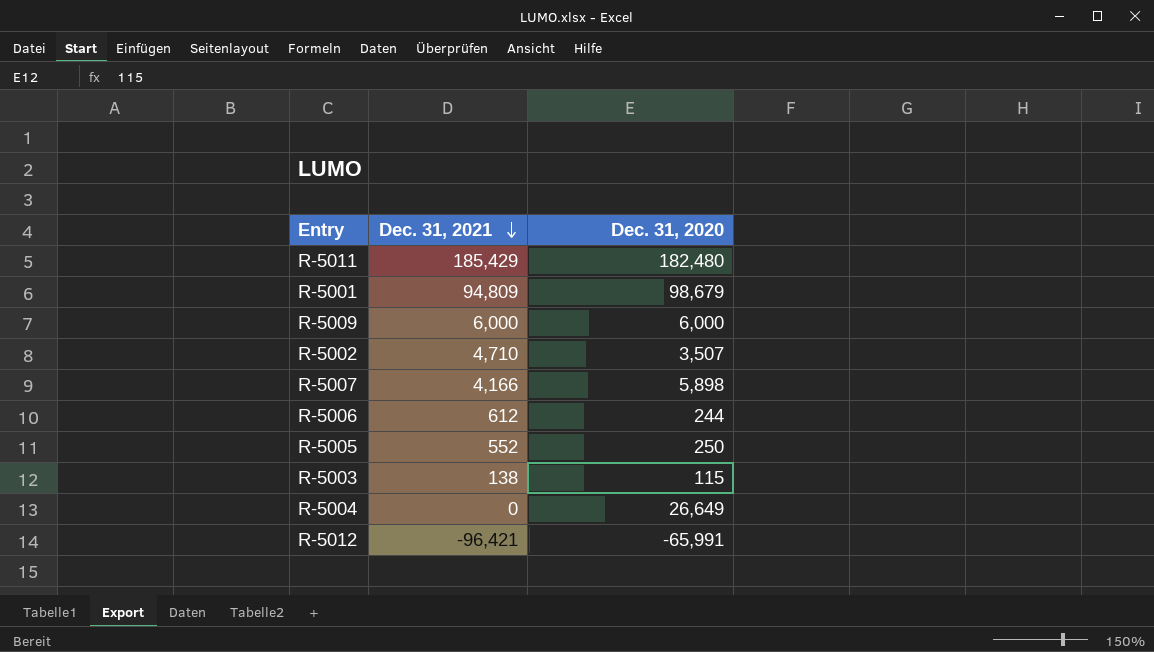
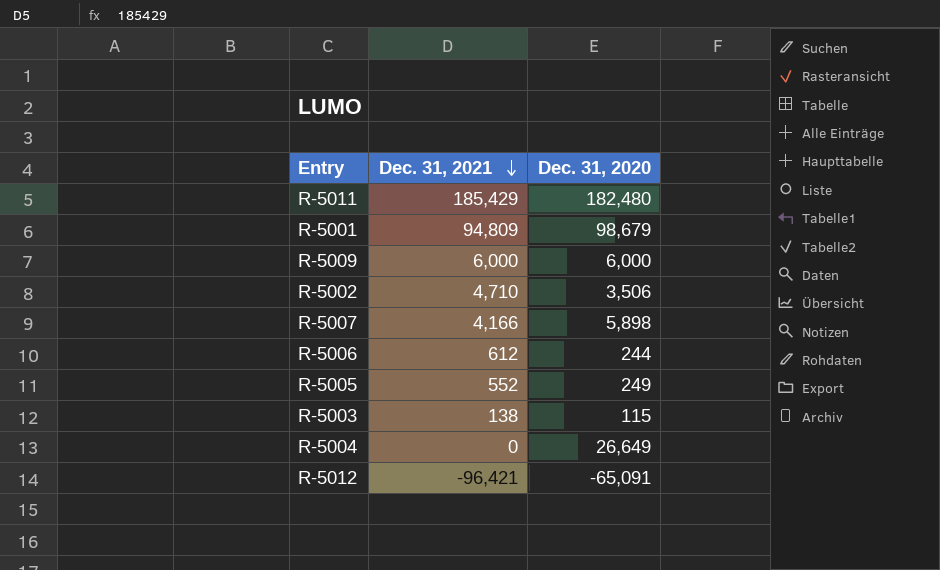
R-5002 | Dec. 31, 2020: 3,507 -> 3,506
R-5005 | Dec. 31, 2020: 250 -> 249
R-5012 | Dec. 31, 2020: -65,991 -> -65,091

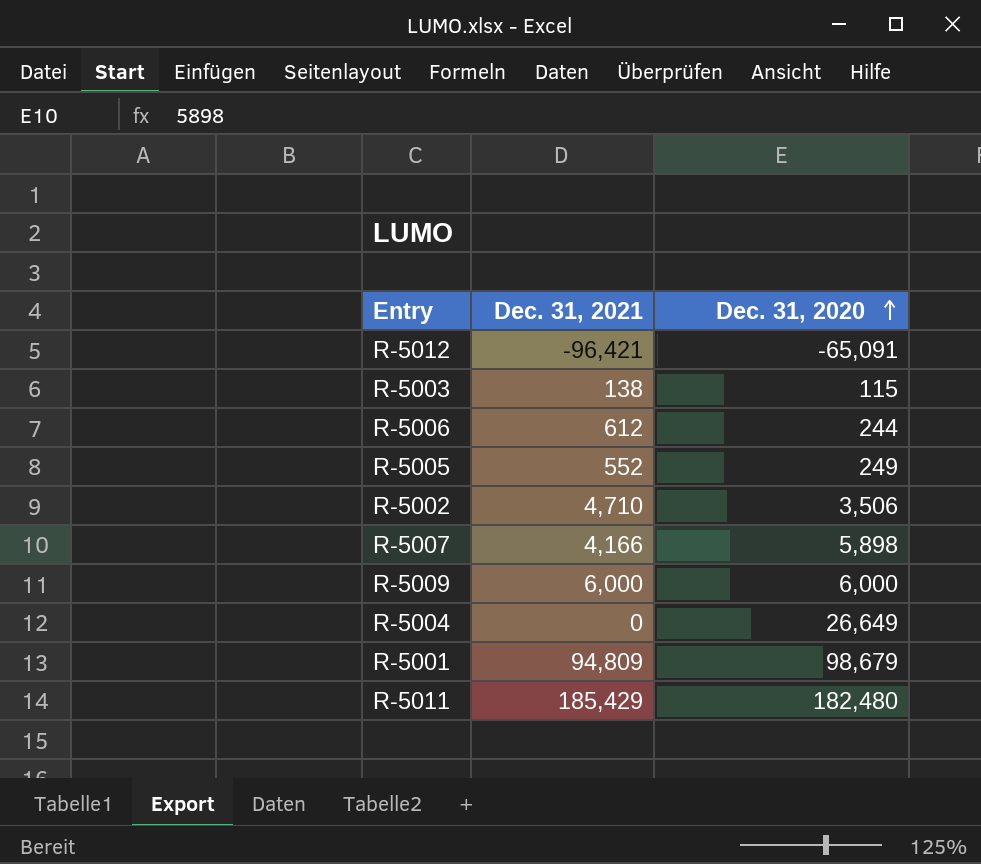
row order: Dec. 31, 2021 descending -> Dec. 31, 2020 ascending

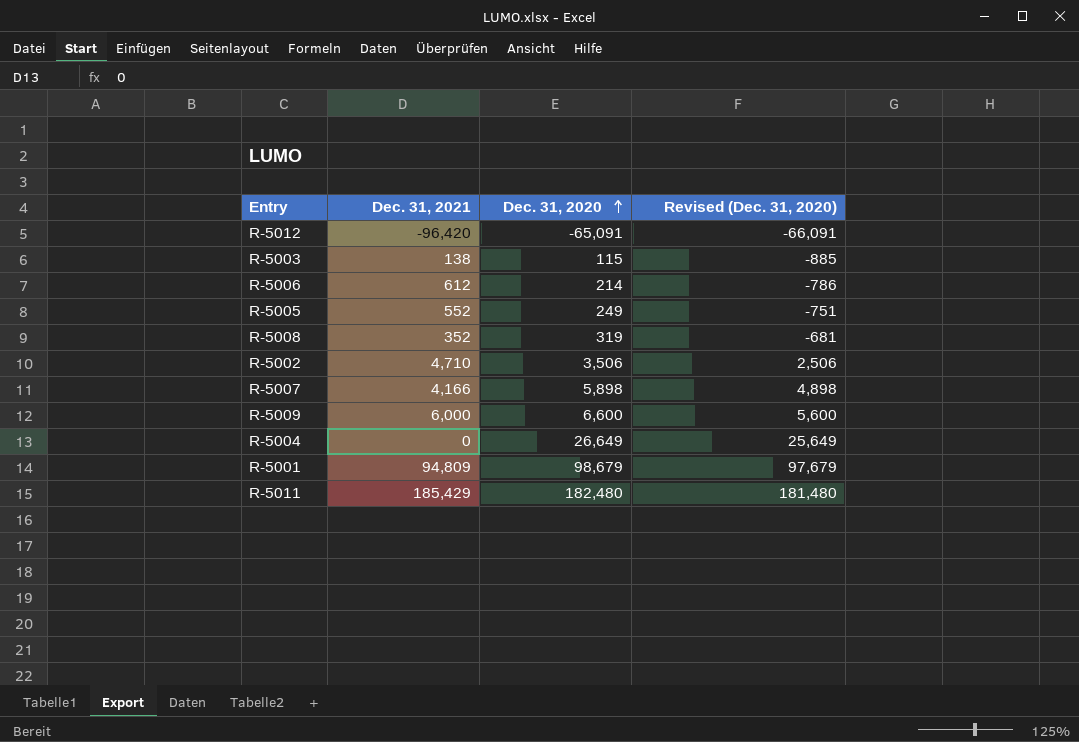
column Revised (Dec. 31, 2020) | formula: none -> [Dec. 31, 2020] - 1000
R-5012 | Dec. 31, 2021: -96,421 -> -96,420
R-5006 | Dec. 31, 2020: 244 -> 214
row R-5008: none -> 352 | 319 | -681
R-5009 | Dec. 31, 2020: 6,000 -> 6,600

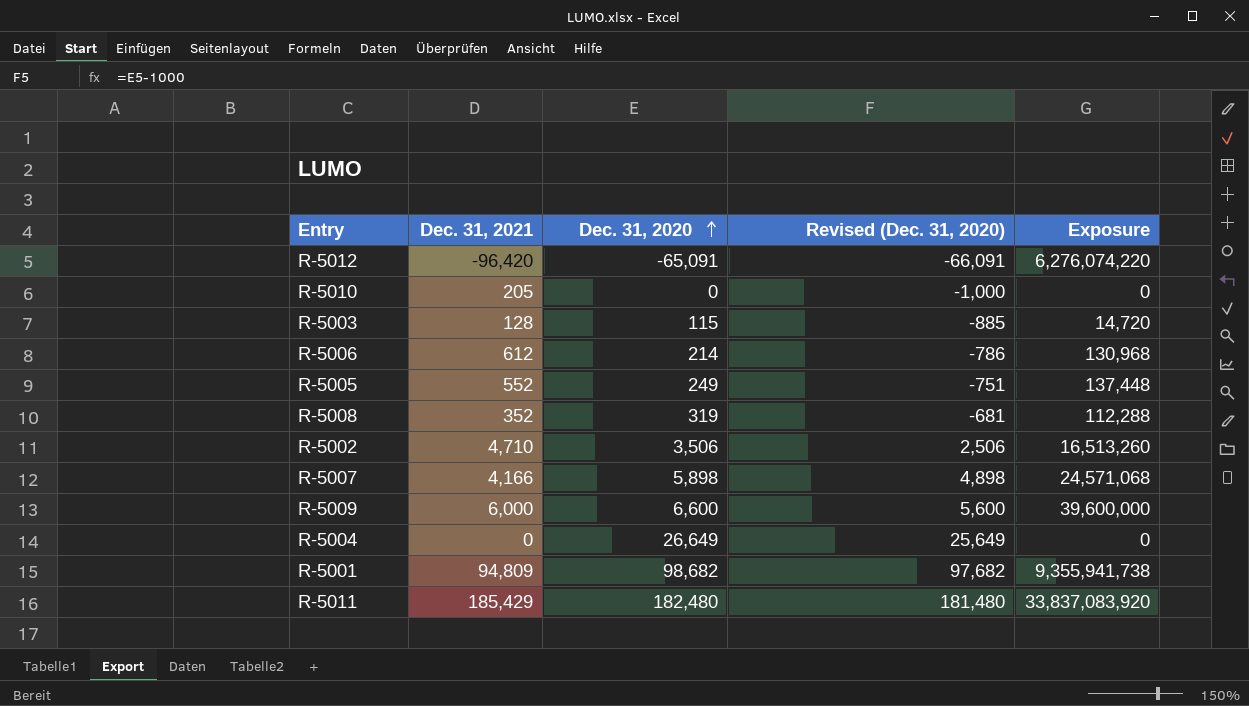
column Exposure | formula: none -> [Dec. 31, 2021] * [Dec. 31, 2020]
row R-5010: none -> 205 | 0 | -1,000 | 0
R-5003 | Dec. 31, 2021: 138 -> 128
R-5001 | Dec. 31, 2020: 98,679 -> 98,682
R-5001 | Revised (Dec. 31, 2020): 97,679 -> 97,682

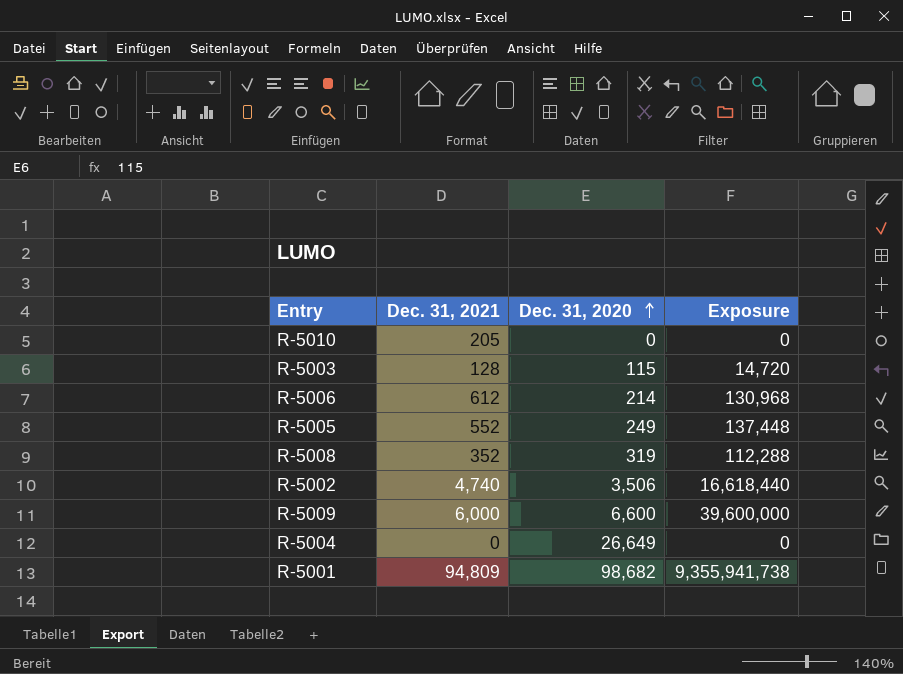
column Revised (Dec. 31, 2020) | formula: [Dec. 31, 2020] - 1000 -> none
row R-5012: -96,420 | -65,091 | -66,091 | 6,276,074,220 -> none
row R-5007: 4,166 | 5,898 | 4,898 | 24,571,068 -> none
row R-5011: 185,429 | 182,480 | 181,480 | 33,837,083,920 -> none
R-5002 | Dec. 31, 2021: 4,710 -> 4,740
R-5002 | Exposure: 16,513,260 -> 16,618,440

